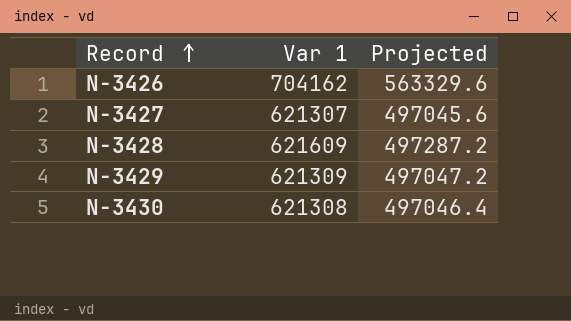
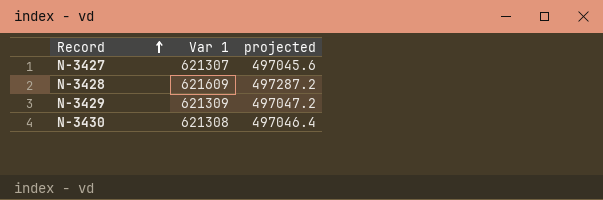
column name: Projected -> projected
row N-3426: 704162 | 563329.6 -> none

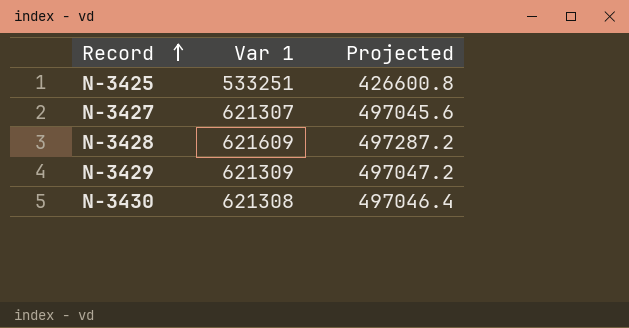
column name: projected -> Projected
row N-3425: none -> 533251 | 426600.8

